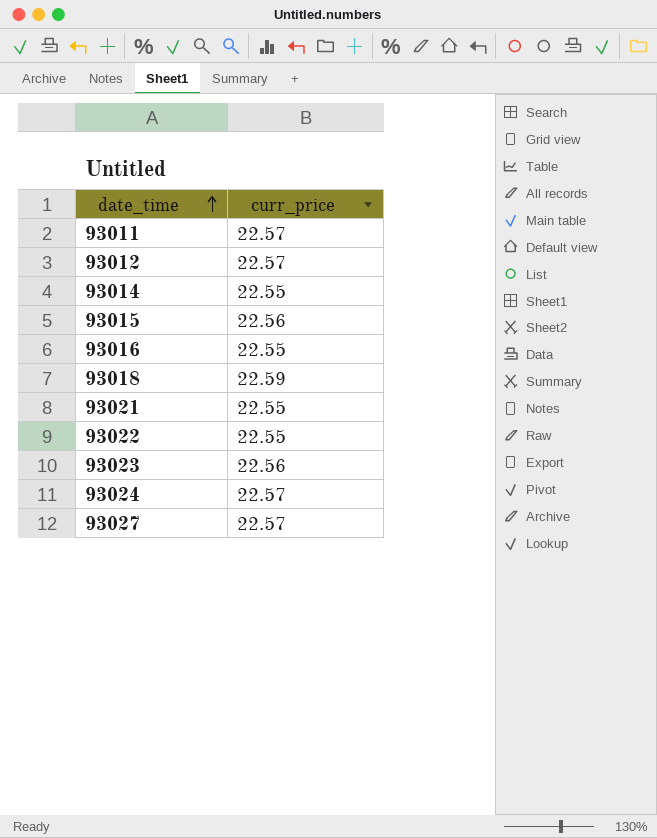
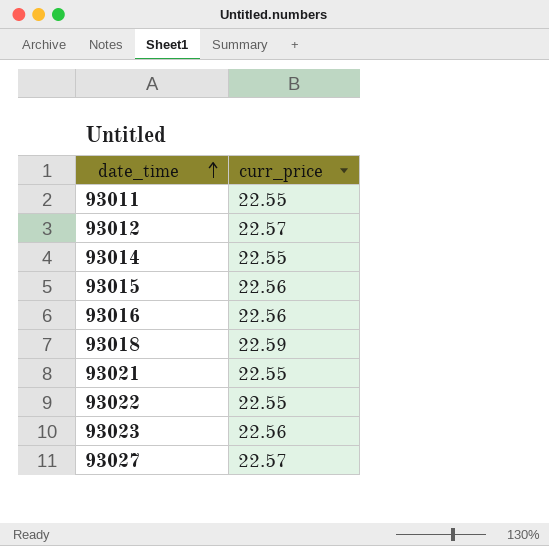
row 93024: 22.57 -> none
93011 | curr_price: 22.57 -> 22.55
93016 | curr_price: 22.55 -> 22.56

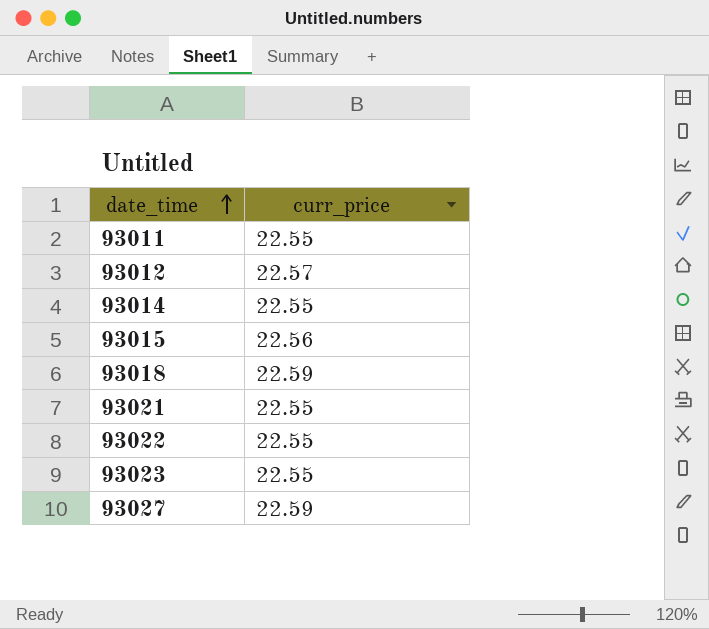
row 93016: 22.56 -> none
93023 | curr_price: 22.56 -> 22.55
93027 | curr_price: 22.57 -> 22.59

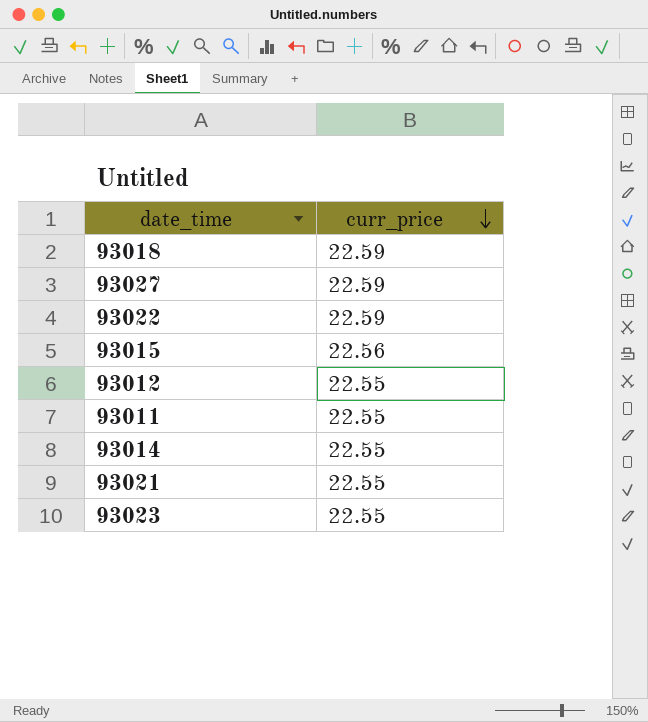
row order: date_time ascending -> curr_price descending
93022 | curr_price: 22.55 -> 22.59
93012 | curr_price: 22.57 -> 22.55

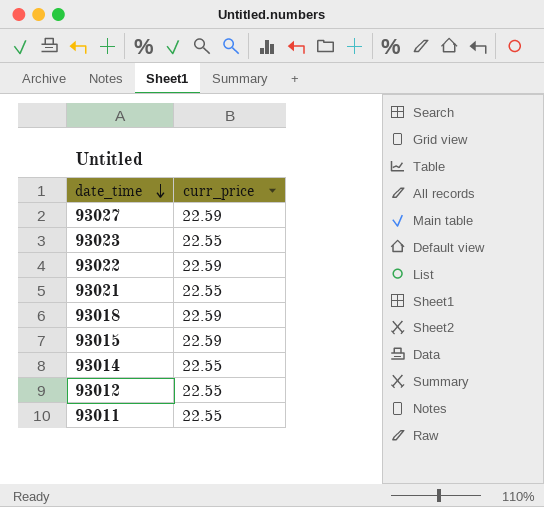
row order: curr_price descending -> date_time descending
93015 | curr_price: 22.56 -> 22.59

